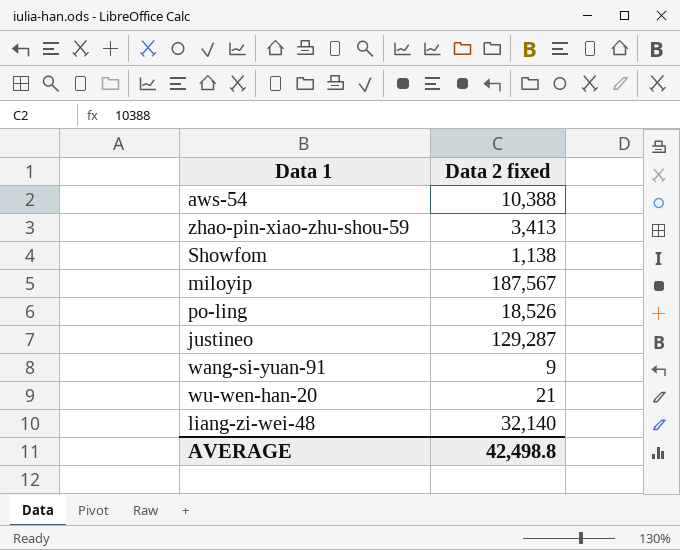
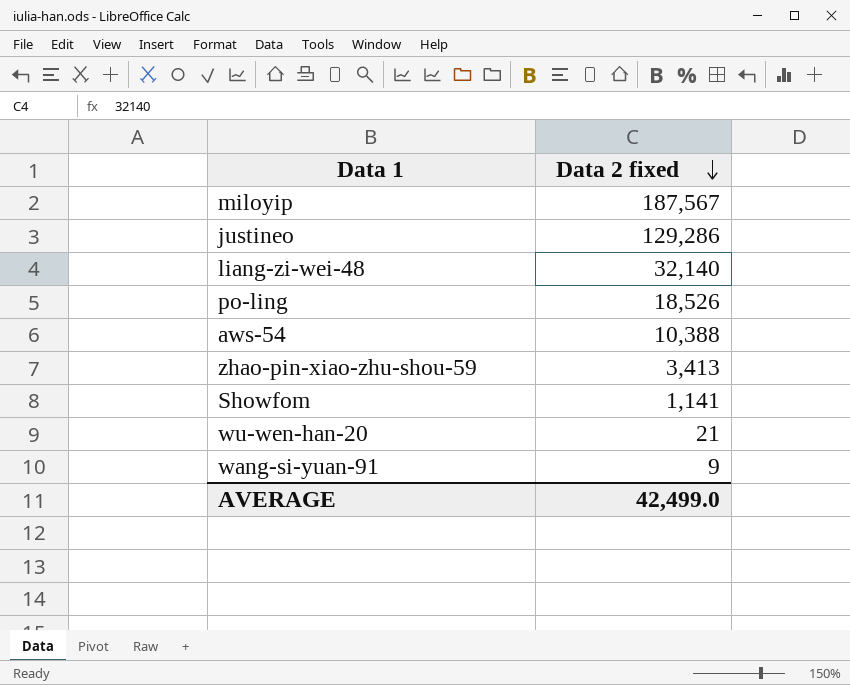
row order: none -> Data 2 fixed descending
justineo | Data 2 fixed: 129,287 -> 129,286
Showfom | Data 2 fixed: 1,138 -> 1,141
AVERAGE | Data 2 fixed: 42,498.8 -> 42,499.0

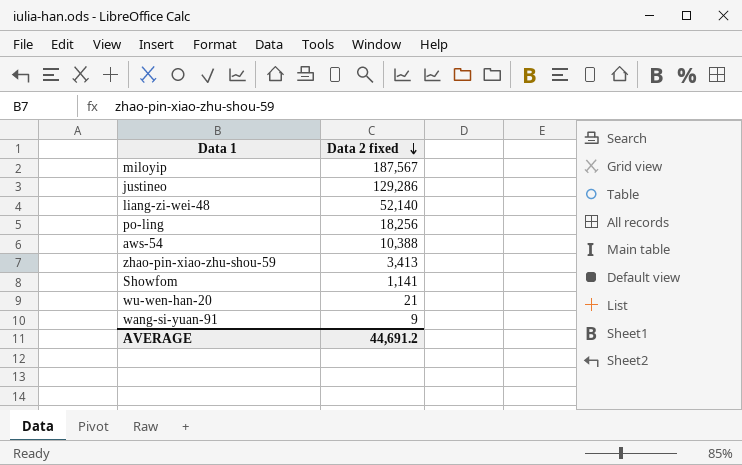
liang-zi-wei-48 | Data 2 fixed: 32,140 -> 52,140
po-ling | Data 2 fixed: 18,526 -> 18,256
AVERAGE | Data 2 fixed: 42,499.0 -> 44,691.2

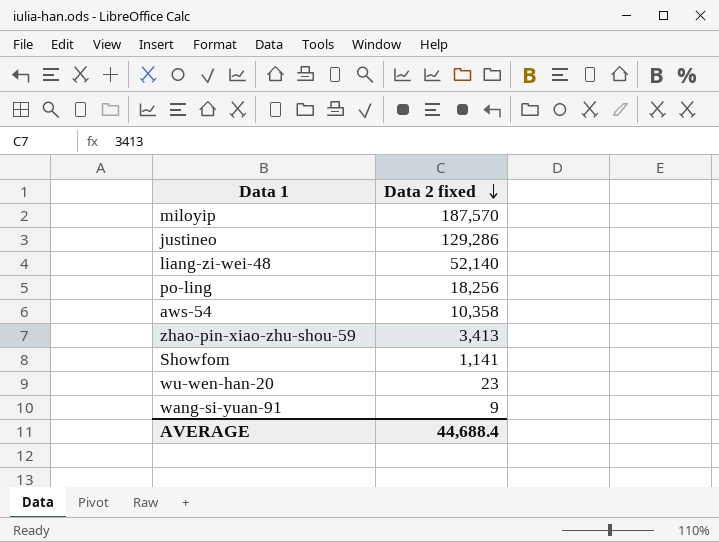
miloyip | Data 2 fixed: 187,567 -> 187,570
aws-54 | Data 2 fixed: 10,388 -> 10,358
wu-wen-han-20 | Data 2 fixed: 21 -> 23
AVERAGE | Data 2 fixed: 44,691.2 -> 44,688.4

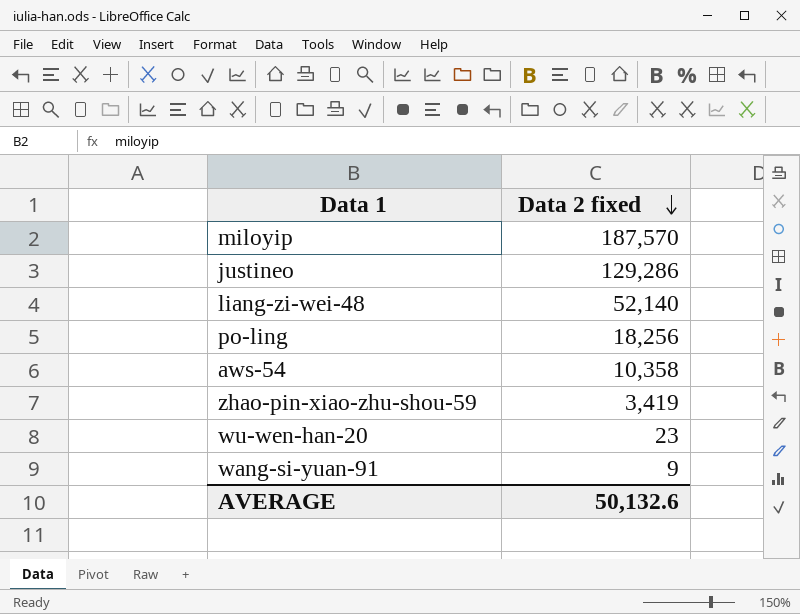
row Showfom: 1,141 -> none
zhao-pin-xiao-zhu-shou-59 | Data 2 fixed: 3,413 -> 3,419
AVERAGE | Data 2 fixed: 44,688.4 -> 50,132.6

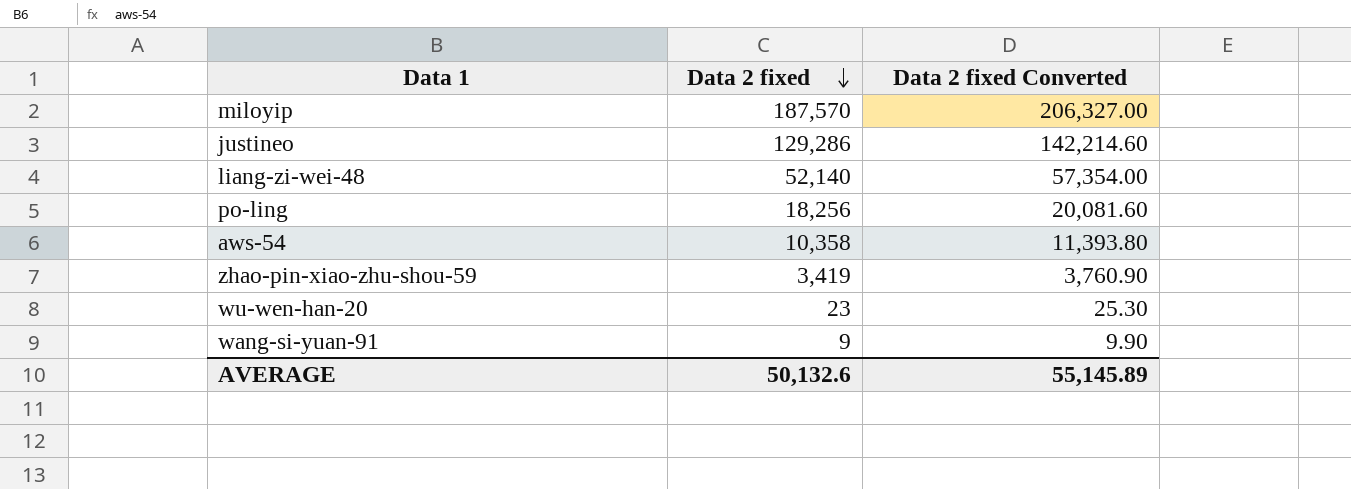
column Data 2 fixed Converted | formula: none -> [Data 2 fixed] * 1.1

